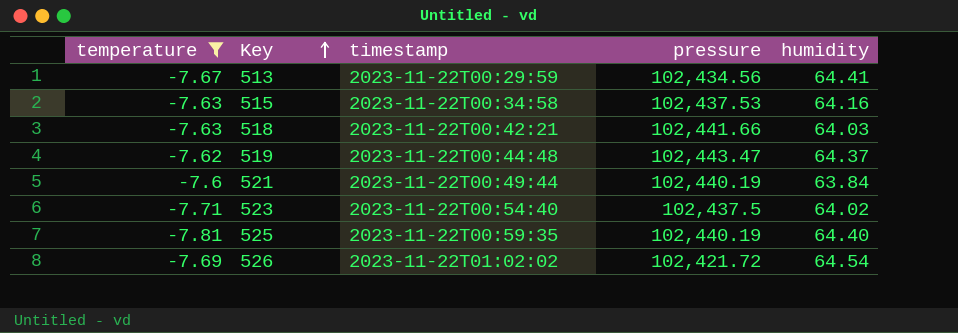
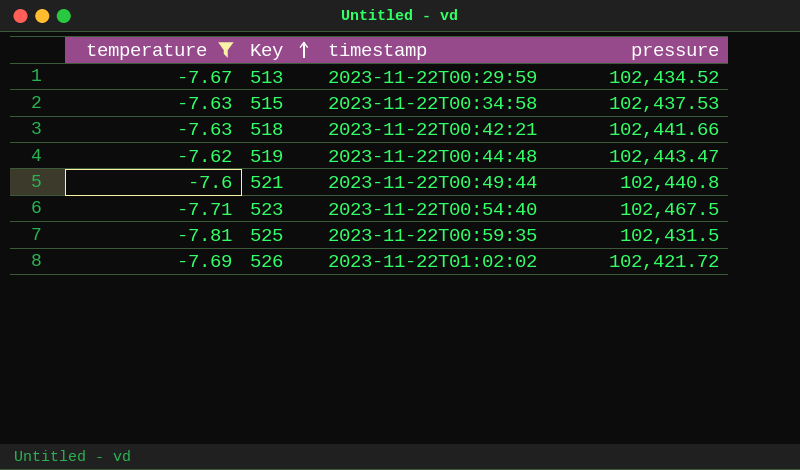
column humidity | position: 5 -> none
513 | pressure: 102,434.56 -> 102,434.52
521 | pressure: 102,440.19 -> 102,440.8
523 | pressure: 102,437.5 -> 102,467.5
525 | pressure: 102,440.19 -> 102,431.5

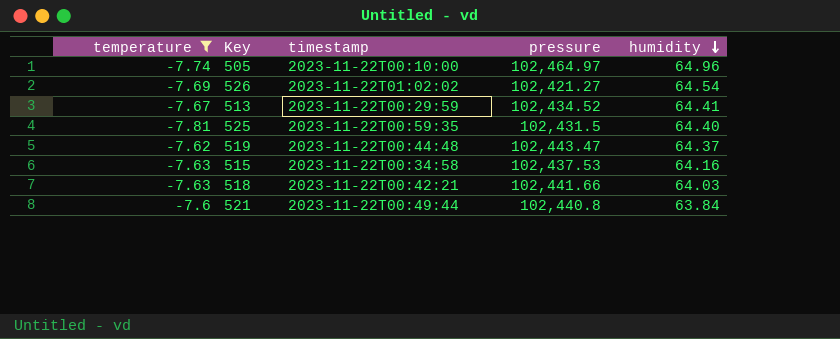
row order: Key ascending -> humidity descending
column humidity | position: none -> 5
row 523: -7.71 | 2023-11-22T00:54:40 | 102,467.5 -> none
row 505: none -> -7.74 | 2023-11-22T00:10:00 | 102,464.97 | 64.96
526 | pressure: 102,421.72 -> 102,421.27

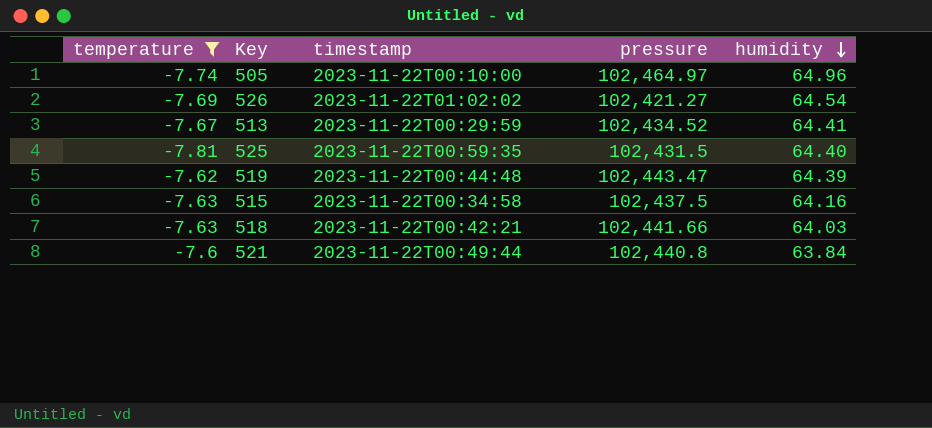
519 | humidity: 64.37 -> 64.39
515 | pressure: 102,437.53 -> 102,437.5

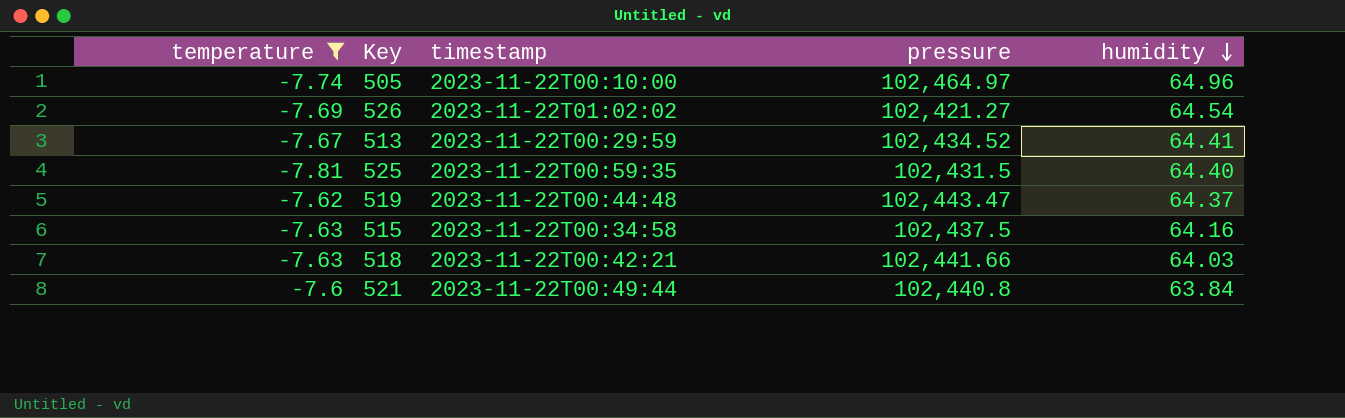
519 | humidity: 64.39 -> 64.37

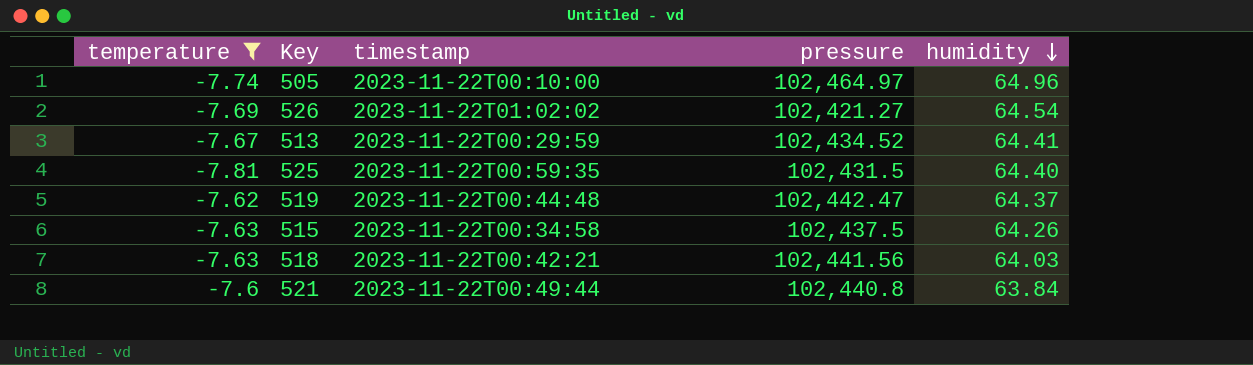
519 | pressure: 102,443.47 -> 102,442.47
515 | humidity: 64.16 -> 64.26
518 | pressure: 102,441.66 -> 102,441.56

